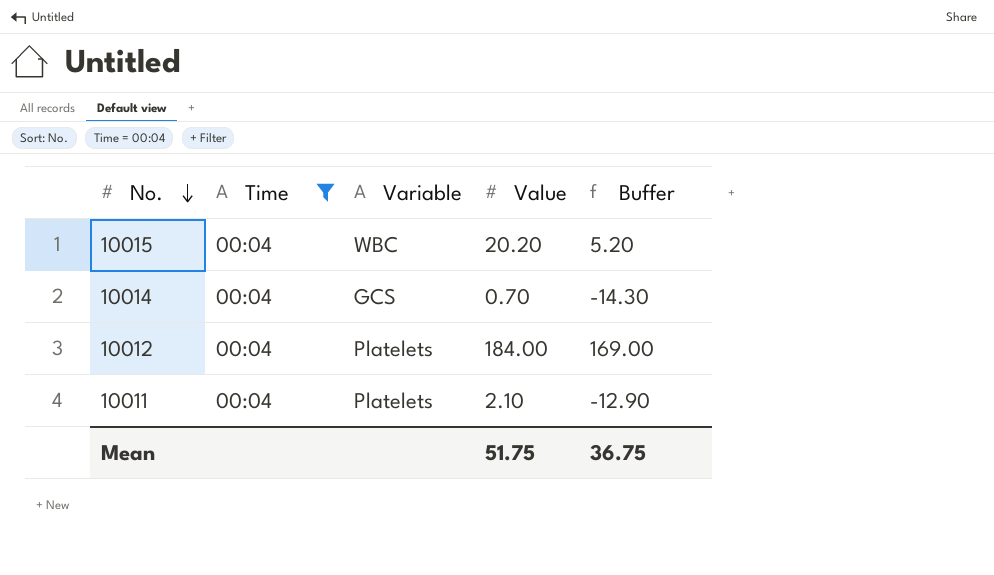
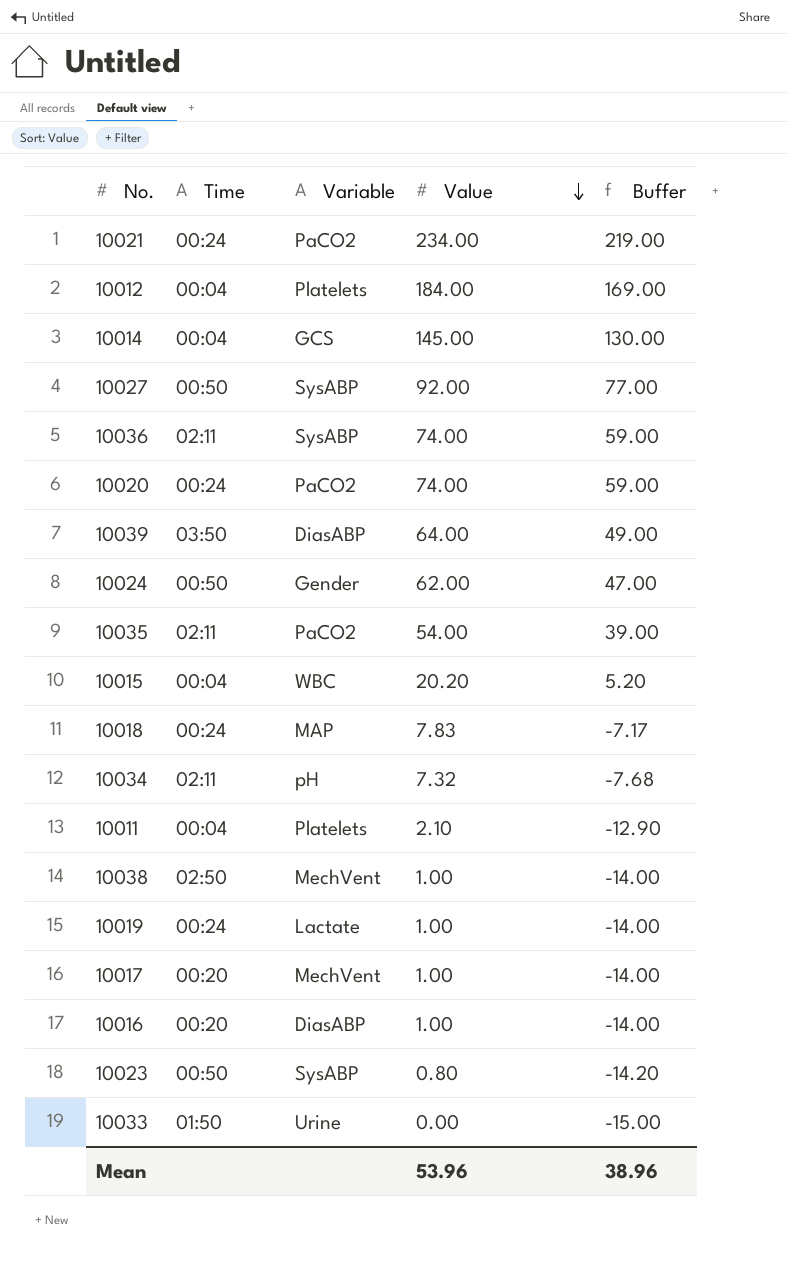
filter: Time = 00:04 -> none
row order: No. descending -> Value descending
10014 | Value: 0.70 -> 145.00
10014 | Buffer: -14.30 -> 130.00
Mean | Value: 51.75 -> 53.96
Mean | Buffer: 36.75 -> 38.96

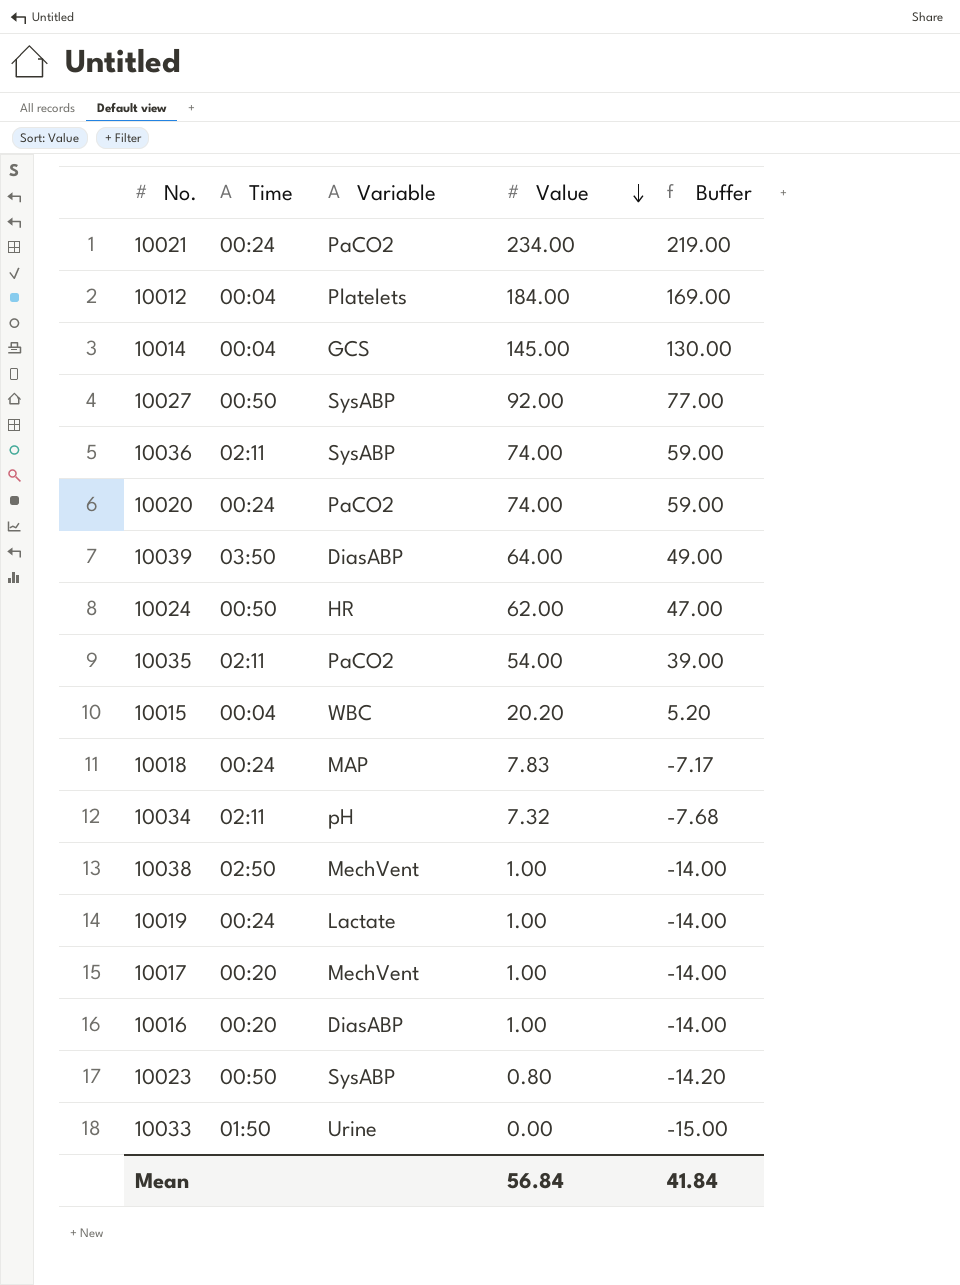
row 10011: 00:04 | Platelets | 2.10 | -12.90 -> none
10024 | Variable: Gender -> HR
Mean | Value: 53.96 -> 56.84
Mean | Buffer: 38.96 -> 41.84

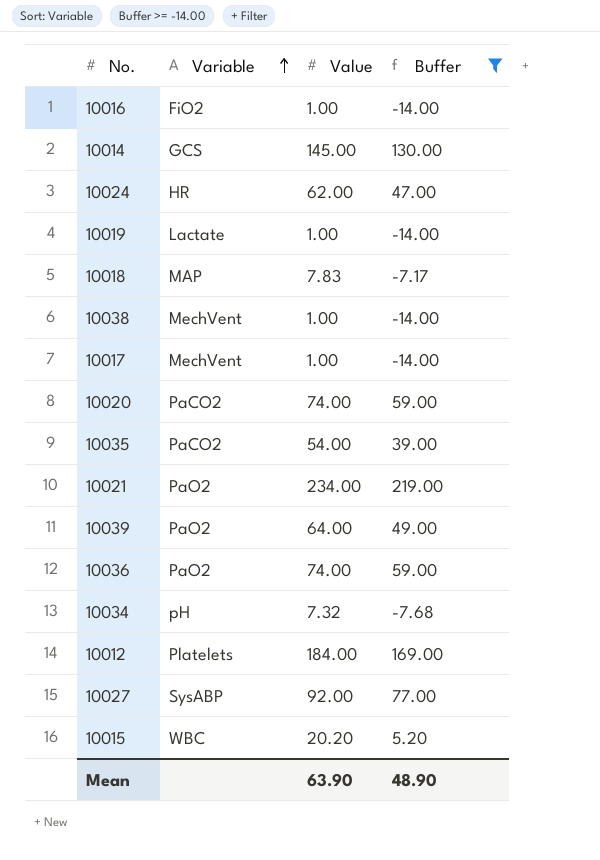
filter: none -> Buffer >= -14.00
row order: Value descending -> Variable ascending
column Time | position: 2 -> none
10016 | Variable: DiasABP -> FiO2
10021 | Variable: PaCO2 -> PaO2
10039 | Variable: DiasABP -> PaO2
10036 | Variable: SysABP -> PaO2
Mean | Value: 56.84 -> 63.90
Mean | Buffer: 41.84 -> 48.90

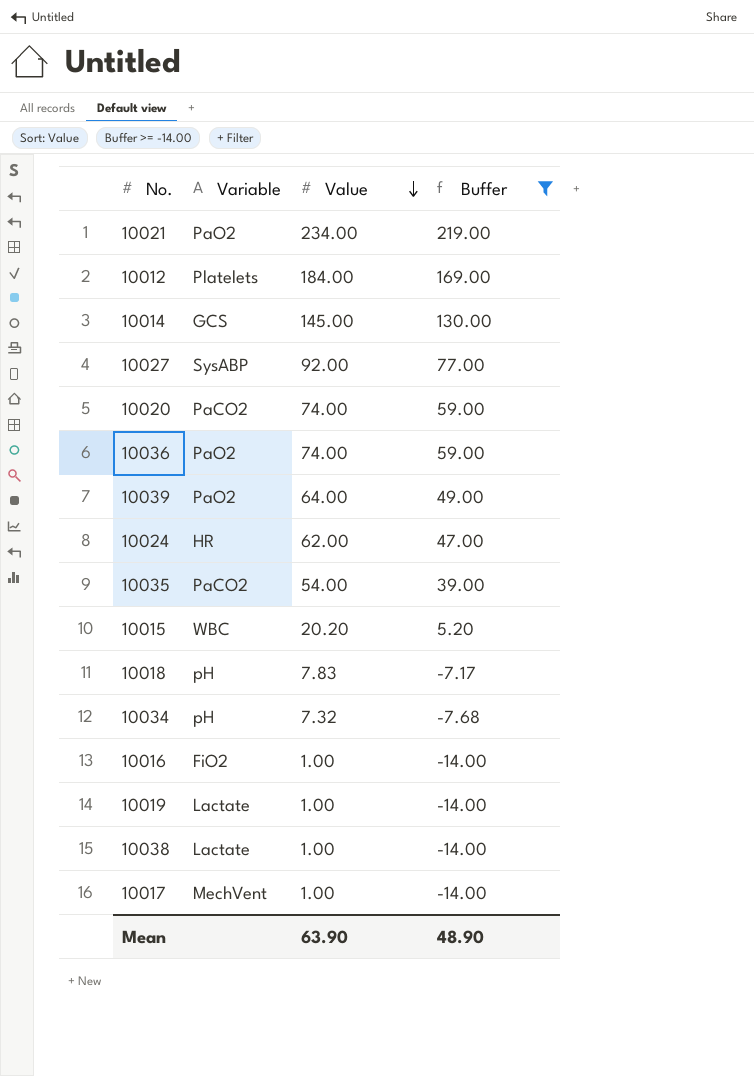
row order: Variable ascending -> Value descending
10018 | Variable: MAP -> pH
10038 | Variable: MechVent -> Lactate

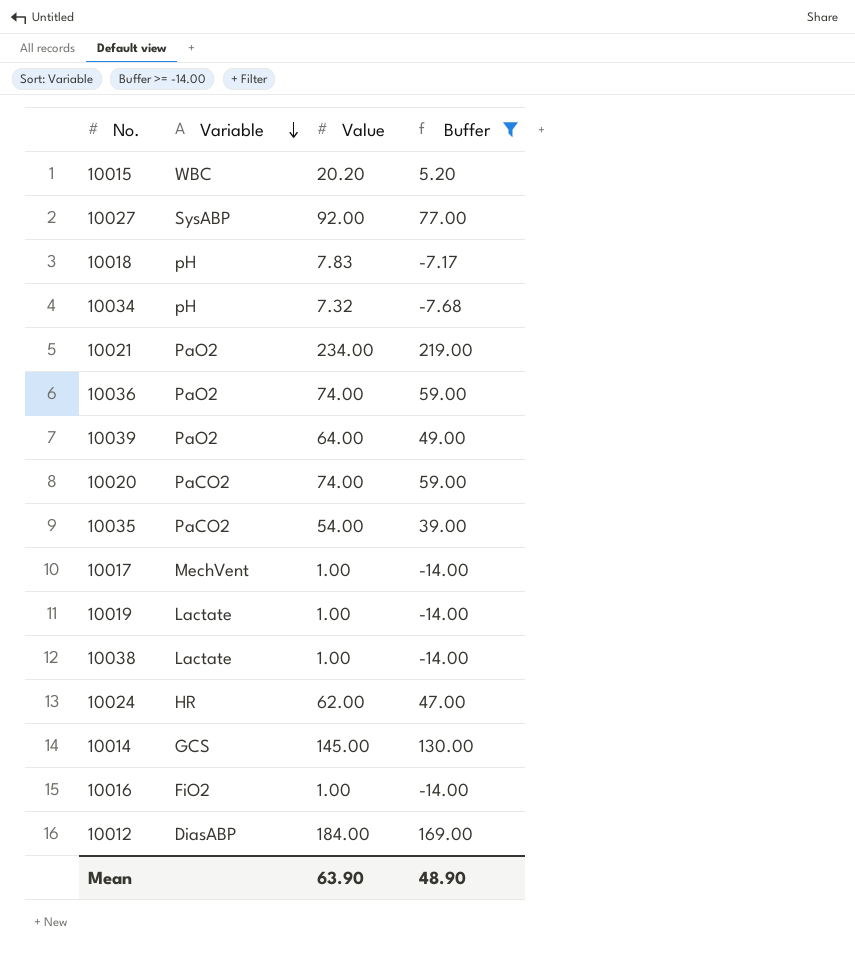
row order: Value descending -> Variable descending
10012 | Variable: Platelets -> DiasABP

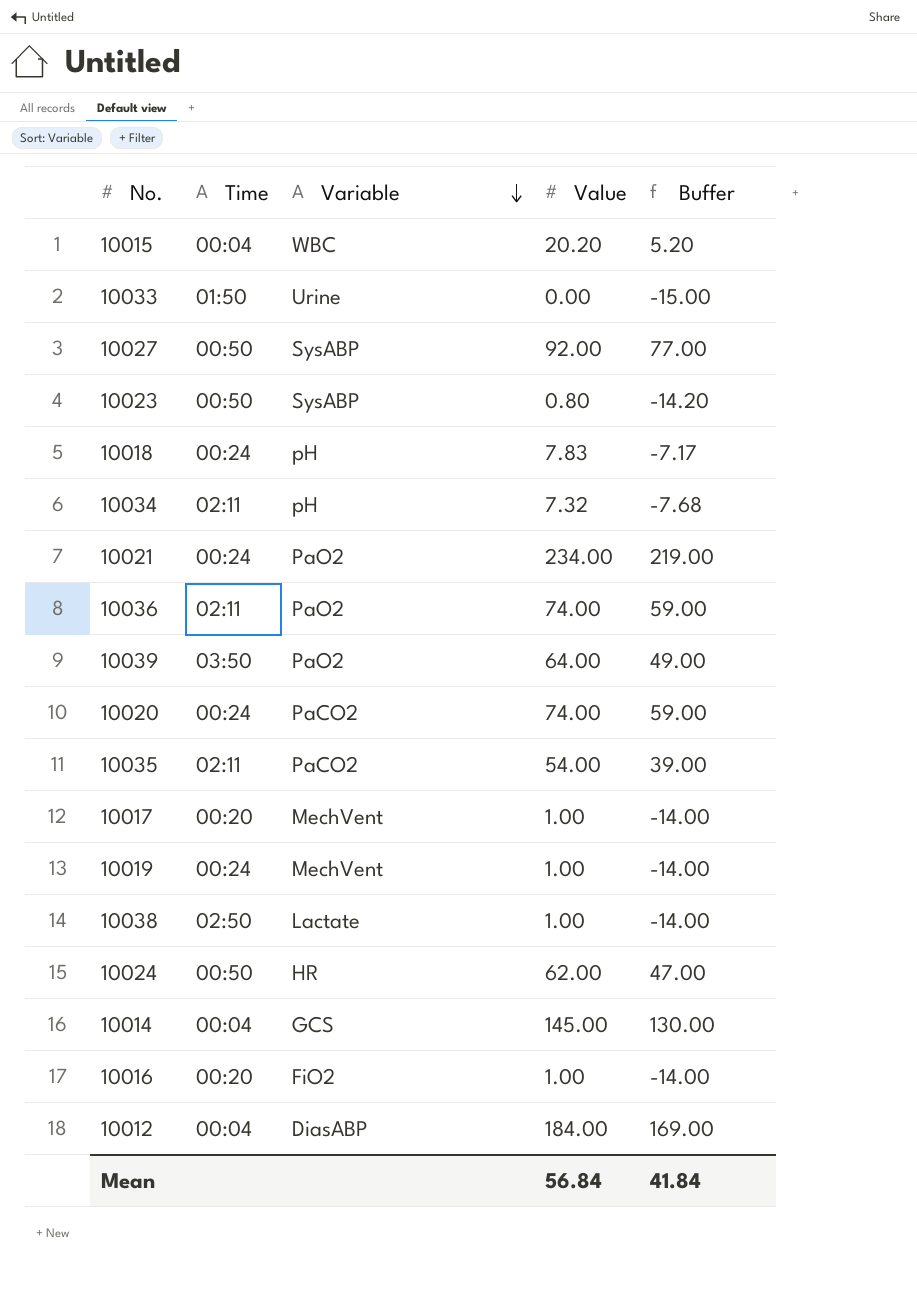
filter: Buffer >= -14.00 -> none
column Time | position: none -> 2
10019 | Variable: Lactate -> MechVent
Mean | Value: 63.90 -> 56.84
Mean | Buffer: 48.90 -> 41.84

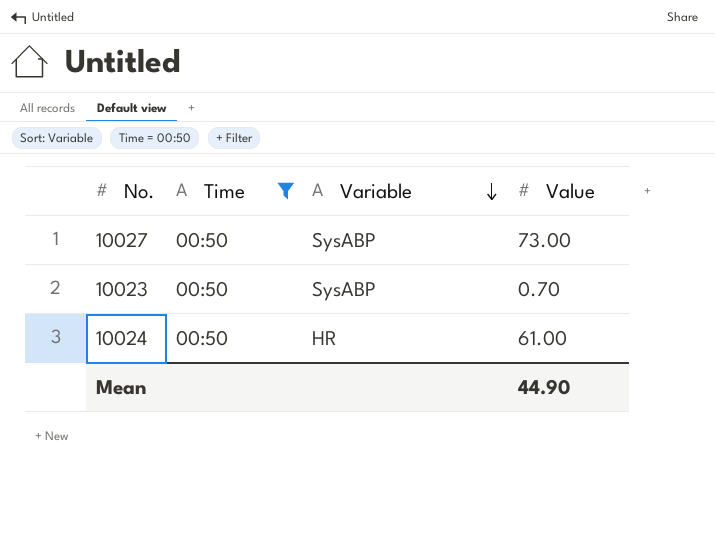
filter: none -> Time = 00:50
column Buffer | formula: [Value] - 15 -> none
10027 | Value: 92.00 -> 73.00
10023 | Value: 0.80 -> 0.70
10024 | Value: 62.00 -> 61.00
Mean | Value: 56.84 -> 44.90

